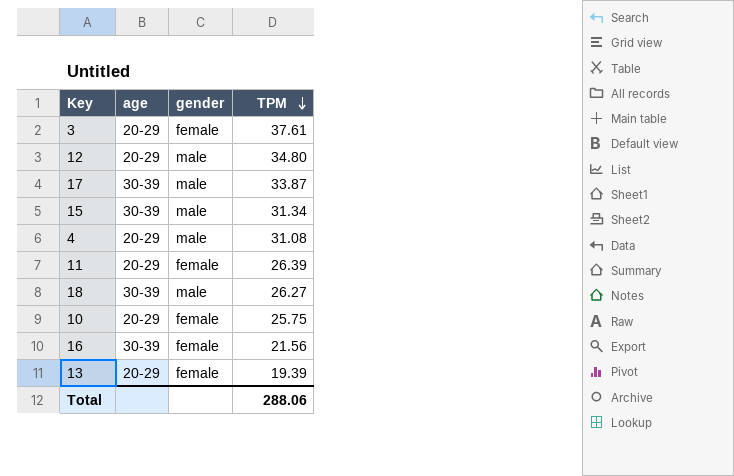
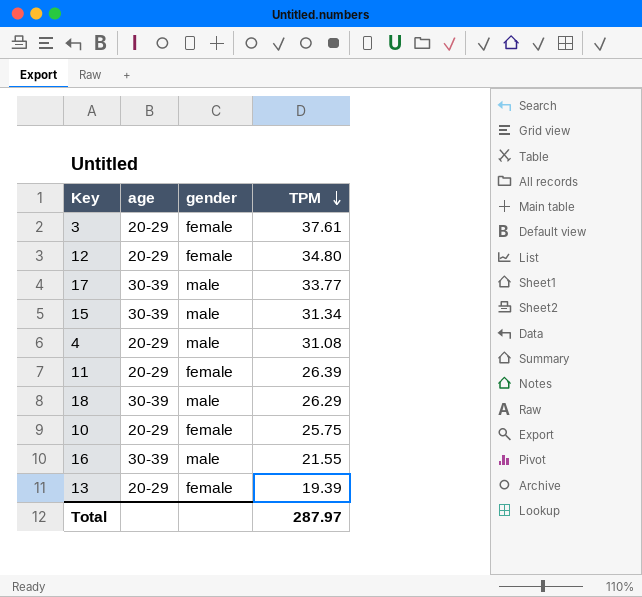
12 | gender: male -> female
17 | TPM: 33.87 -> 33.77
18 | TPM: 26.27 -> 26.29
16 | gender: female -> male
16 | TPM: 21.56 -> 21.55
Total | TPM: 288.06 -> 287.97

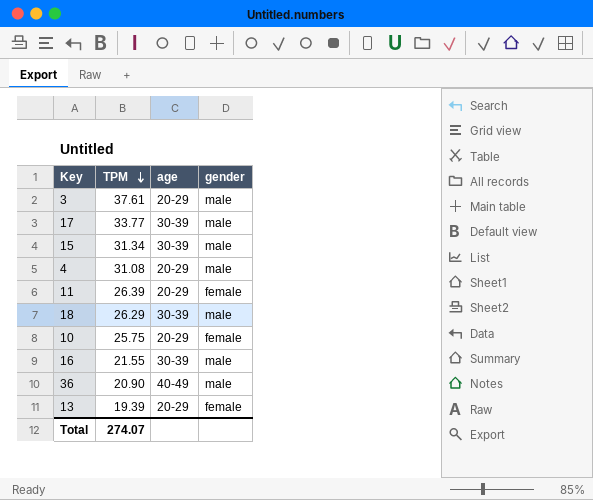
column TPM | position: 4 -> 2
row 12: 20-29 | female | 34.80 -> none
3 | gender: female -> male
row 36: none -> 20.90 | 40-49 | male
Total | TPM: 287.97 -> 274.07

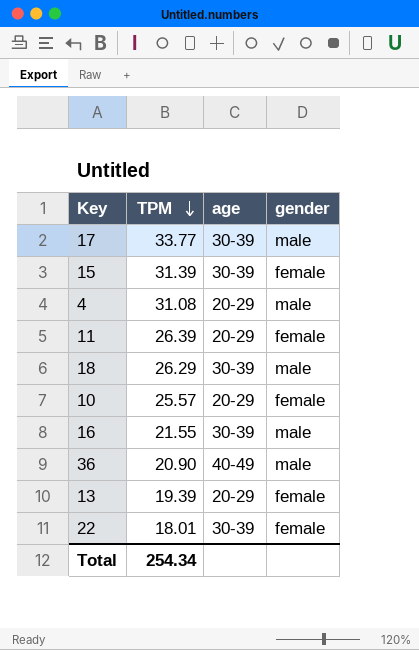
row 3: 37.61 | 20-29 | male -> none
15 | TPM: 31.34 -> 31.39
15 | gender: male -> female
10 | TPM: 25.75 -> 25.57
row 22: none -> 18.01 | 30-39 | female
Total | TPM: 274.07 -> 254.34

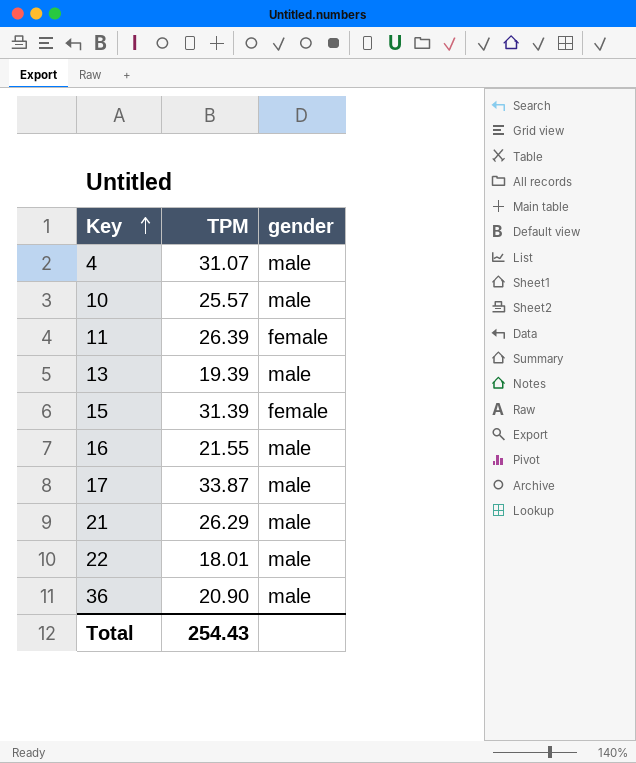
row order: TPM descending -> Key ascending
column age | position: 3 -> none
row 18: 26.29 | 30-39 | male -> none
4 | TPM: 31.08 -> 31.07
10 | gender: female -> male
13 | gender: female -> male
17 | TPM: 33.77 -> 33.87
row 21: none -> 26.29 | male
22 | gender: female -> male
Total | TPM: 254.34 -> 254.43

